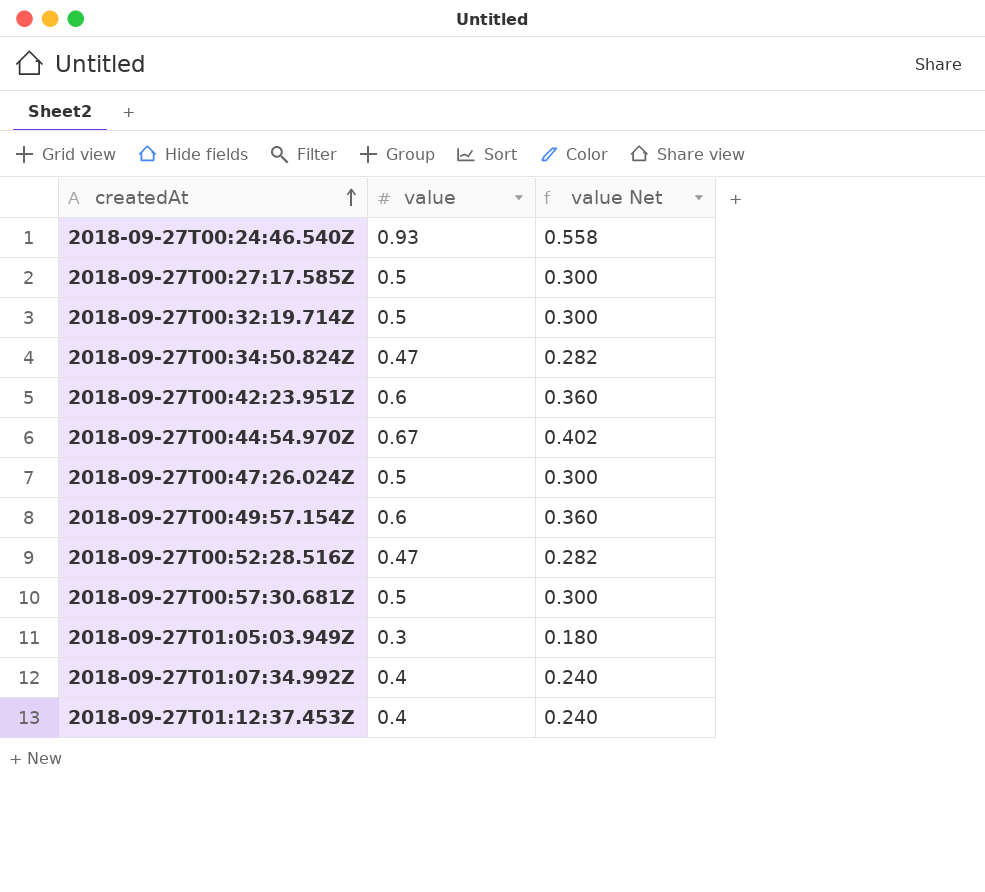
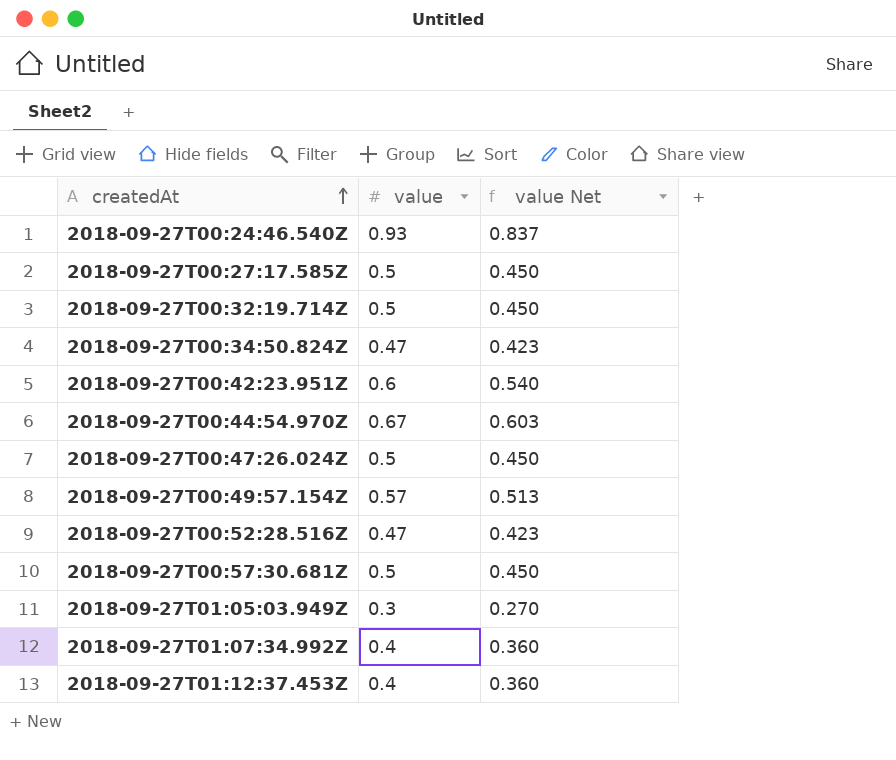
column value Net | formula: [value] * 0.6 -> [value] * 0.9
2018-09-27T00:49:57.154Z | value: 0.6 -> 0.57

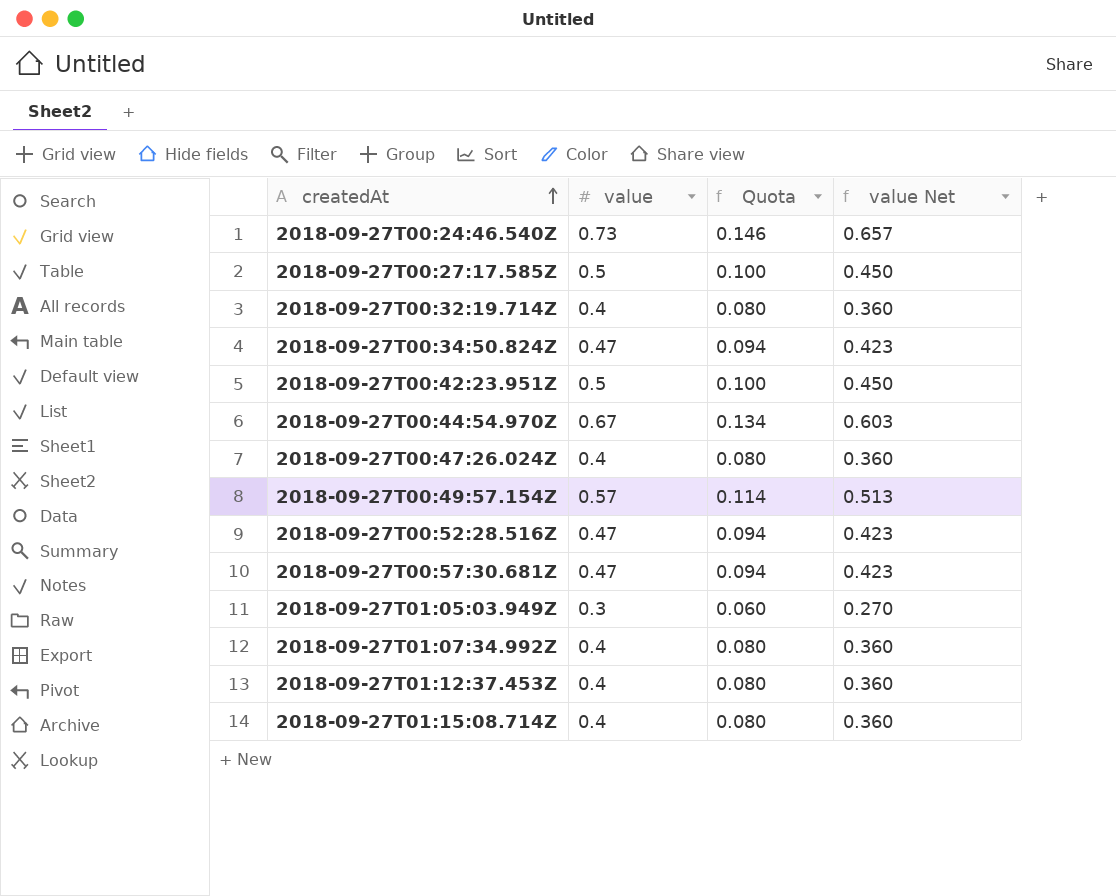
column Quota | formula: none -> [value] * 0.2
2018-09-27T00:24:46.540Z | value: 0.93 -> 0.73
2018-09-27T00:24:46.540Z | value Net: 0.837 -> 0.657
2018-09-27T00:32:19.714Z | value: 0.5 -> 0.4
2018-09-27T00:32:19.714Z | value Net: 0.450 -> 0.360
2018-09-27T00:42:23.951Z | value: 0.6 -> 0.5
2018-09-27T00:42:23.951Z | value Net: 0.540 -> 0.450
2018-09-27T00:47:26.024Z | value: 0.5 -> 0.4
2018-09-27T00:47:26.024Z | value Net: 0.450 -> 0.360
2018-09-27T00:57:30.681Z | value: 0.5 -> 0.47
2018-09-27T00:57:30.681Z | value Net: 0.450 -> 0.423
row 2018-09-27T01:15:08.714Z: none -> 0.4 | 0.080 | 0.360

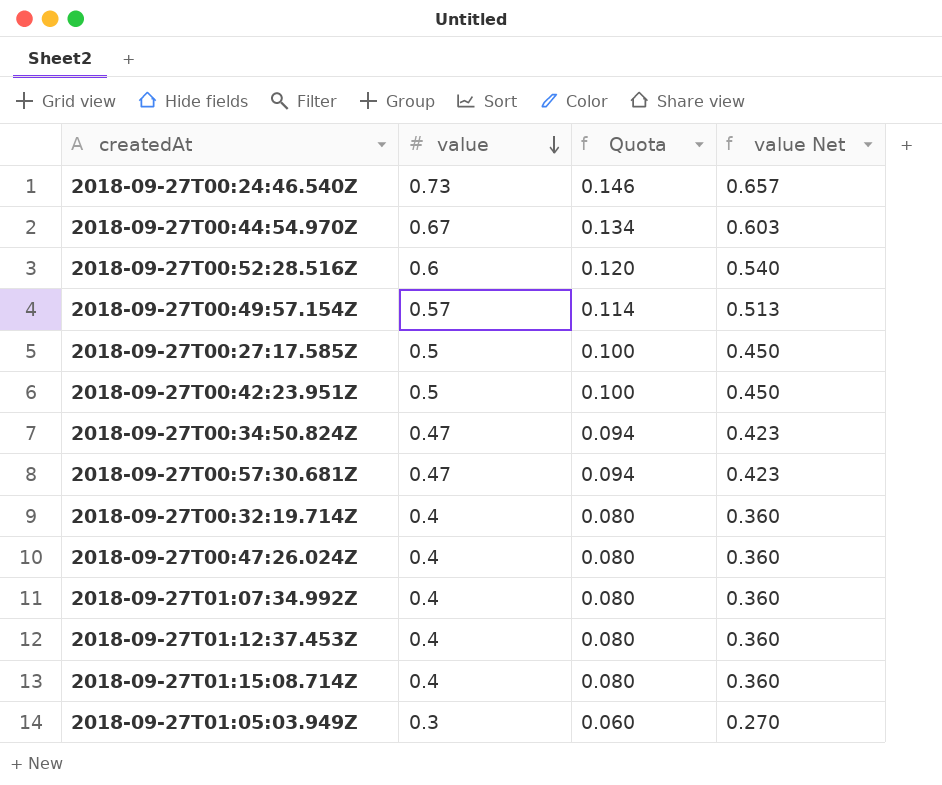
row order: createdAt ascending -> value descending
2018-09-27T00:52:28.516Z | value: 0.47 -> 0.6
2018-09-27T00:52:28.516Z | Quota: 0.094 -> 0.120
2018-09-27T00:52:28.516Z | value Net: 0.423 -> 0.540

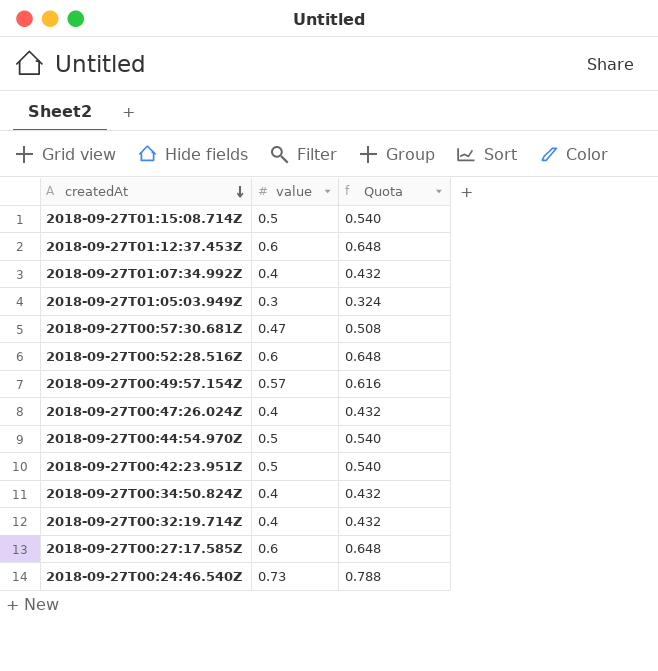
row order: value descending -> createdAt descending
column value Net | formula: [value] * 0.9 -> none
column Quota | formula: [value] * 0.2 -> [value] * 1.08
2018-09-27T01:15:08.714Z | value: 0.4 -> 0.5
2018-09-27T01:12:37.453Z | value: 0.4 -> 0.6
2018-09-27T00:44:54.970Z | value: 0.67 -> 0.5
2018-09-27T00:34:50.824Z | value: 0.47 -> 0.4
2018-09-27T00:27:17.585Z | value: 0.5 -> 0.6

